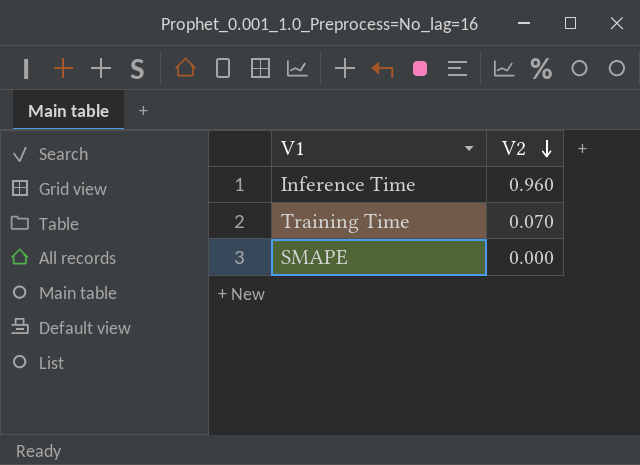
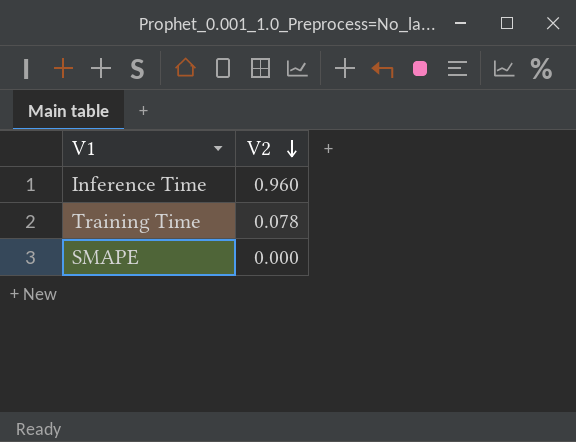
Training Time | V2: 0.070 -> 0.078

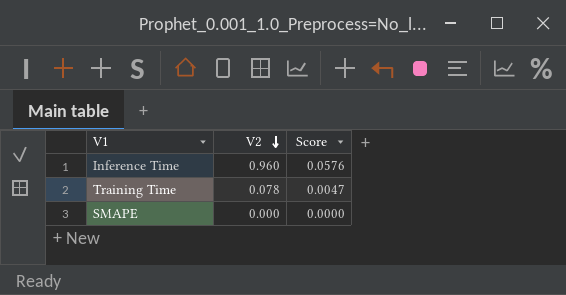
column Score | formula: none -> [V2] * 0.06

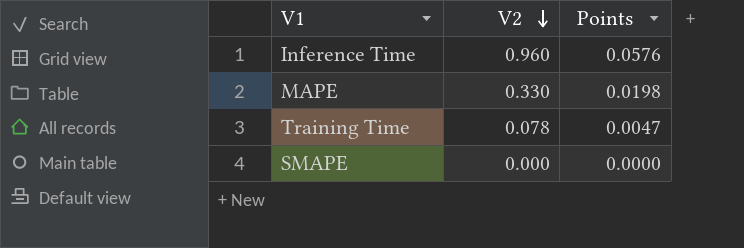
column name: Score -> Points
row MAPE: none -> 0.330 | 0.0198

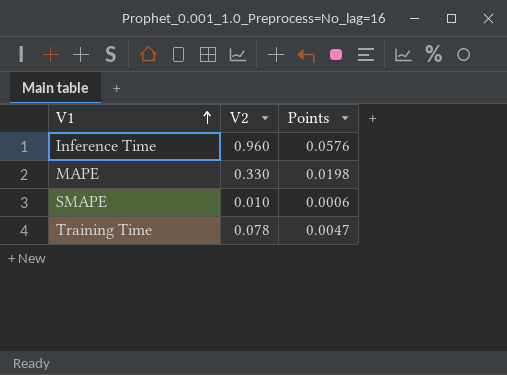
row order: V2 descending -> V1 ascending
SMAPE | V2: 0.000 -> 0.010
SMAPE | Points: 0.0000 -> 0.0006

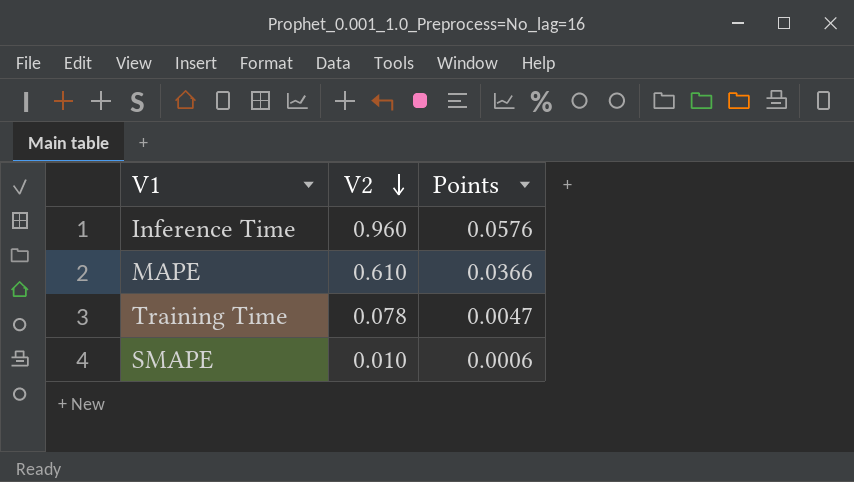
row order: V1 ascending -> V2 descending
MAPE | V2: 0.330 -> 0.610
MAPE | Points: 0.0198 -> 0.0366

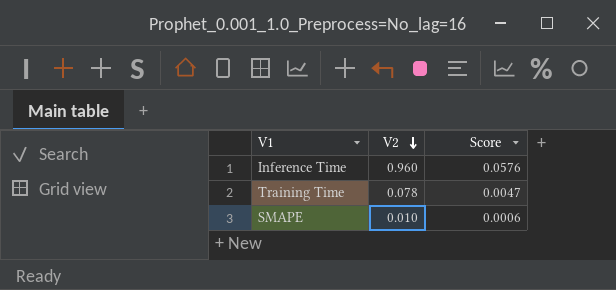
column name: Points -> Score
row MAPE: 0.610 | 0.0366 -> none

